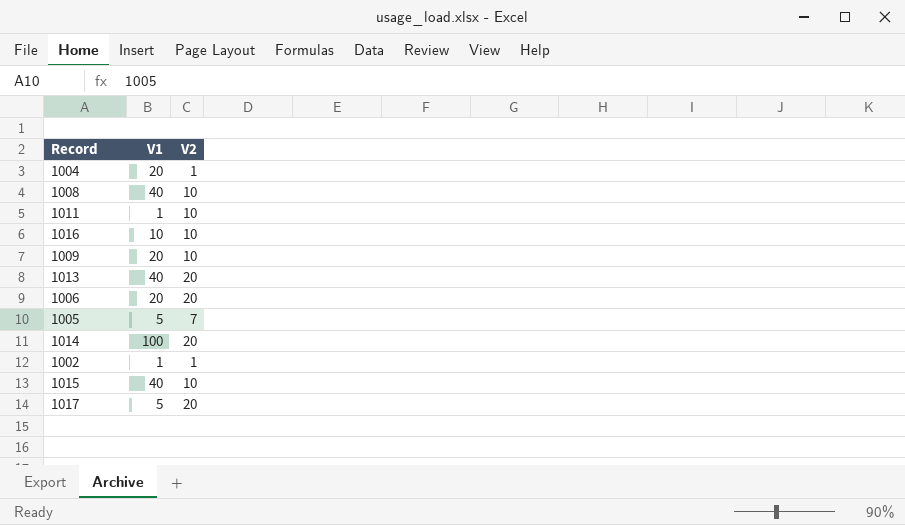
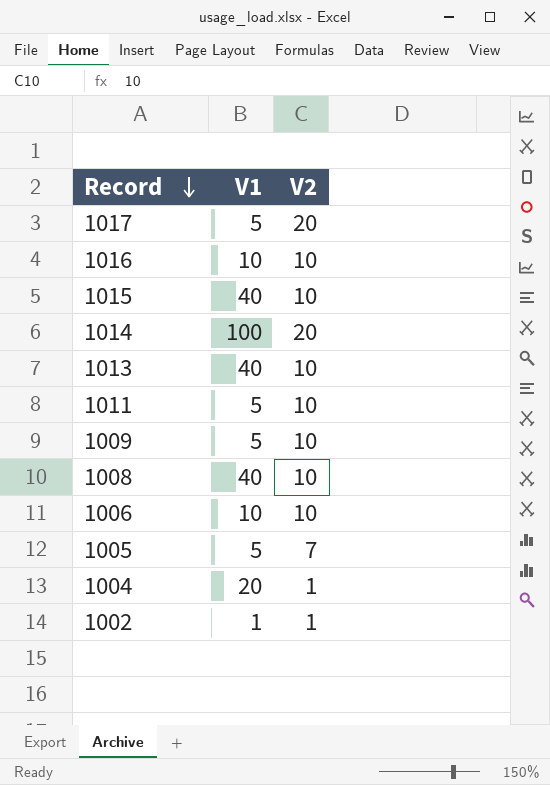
row order: none -> Record descending
1013 | V2: 20 -> 10
1011 | V1: 1 -> 5
1009 | V1: 20 -> 5
1006 | V1: 20 -> 10
1006 | V2: 20 -> 10

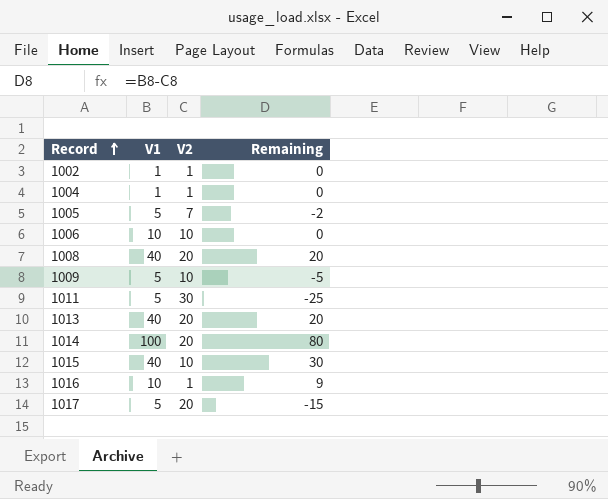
row order: Record descending -> Record ascending
column Remaining | formula: none -> [V1] - [V2]
1004 | V1: 20 -> 1
1008 | V2: 10 -> 20
1011 | V2: 10 -> 30
1013 | V2: 10 -> 20
1016 | V2: 10 -> 1

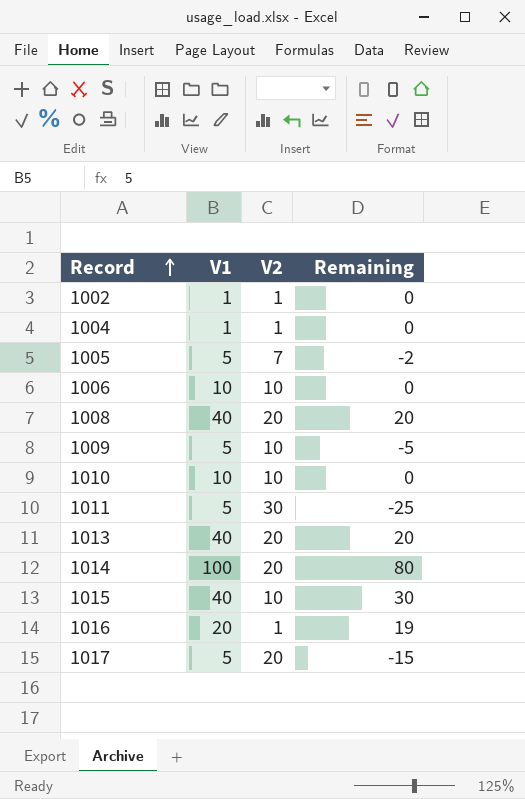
row 1010: none -> 10 | 10 | 0
1016 | V1: 10 -> 20
1016 | Remaining: 9 -> 19

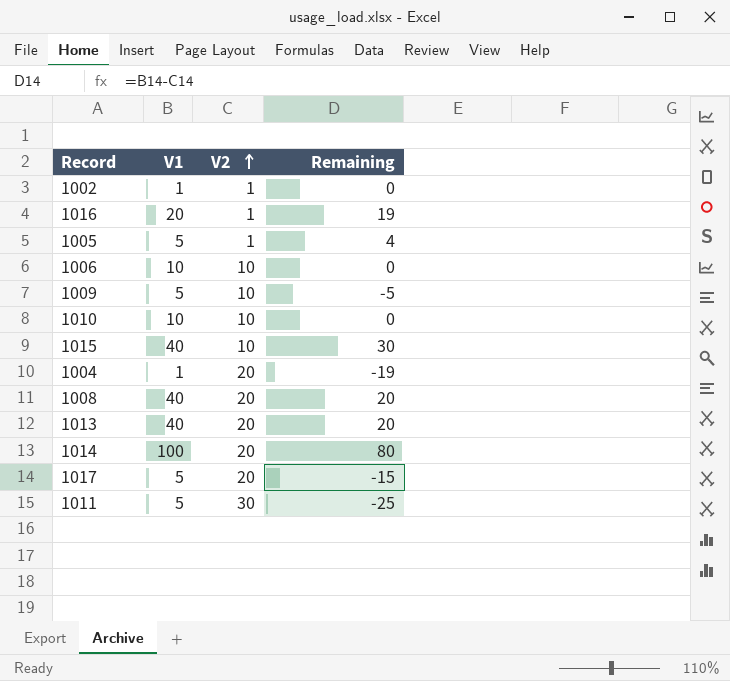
row order: Record ascending -> V2 ascending
1005 | V2: 7 -> 1
1005 | Remaining: -2 -> 4
1004 | V2: 1 -> 20
1004 | Remaining: 0 -> -19

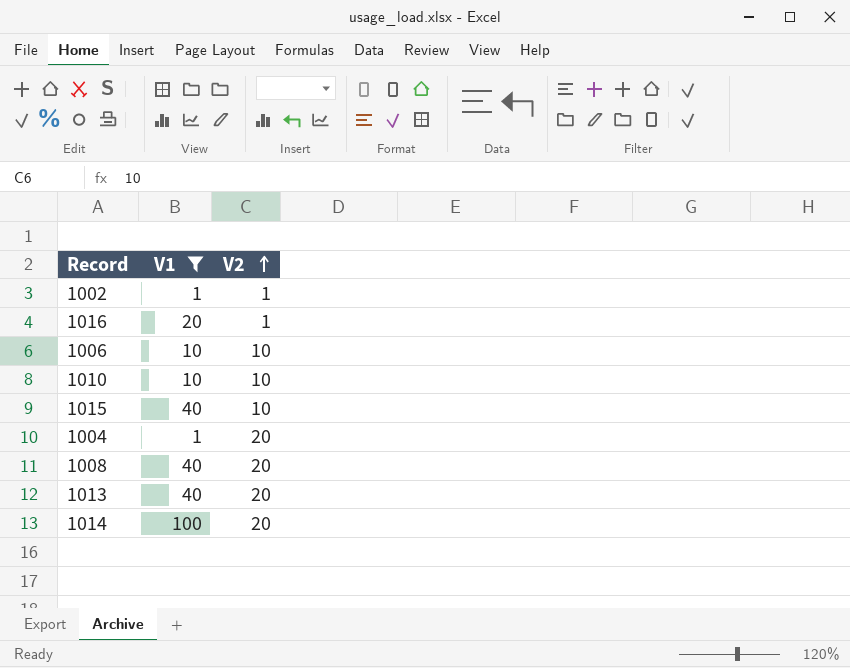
filter: none -> V1 != 5
column Remaining | formula: [V1] - [V2] -> none

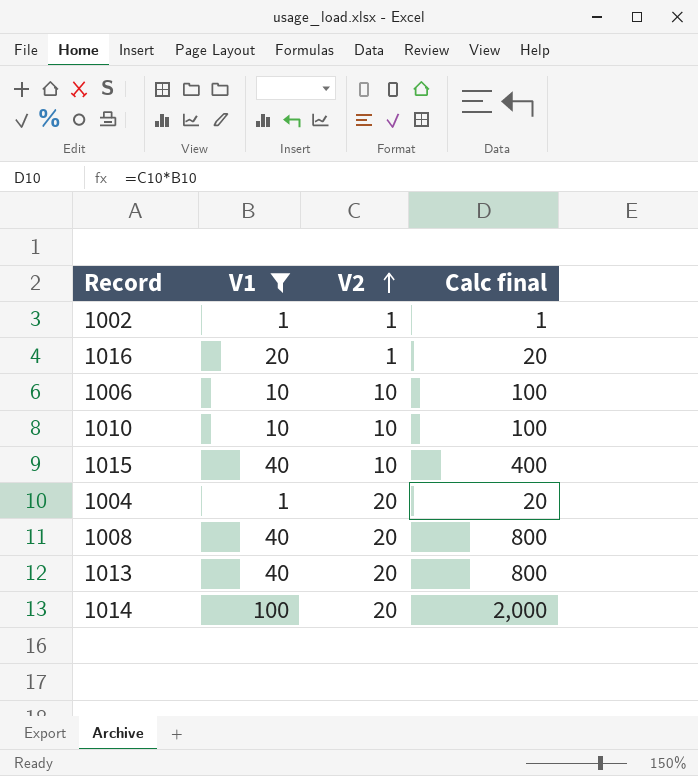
column Calc final | formula: none -> [V1] * [V2]

